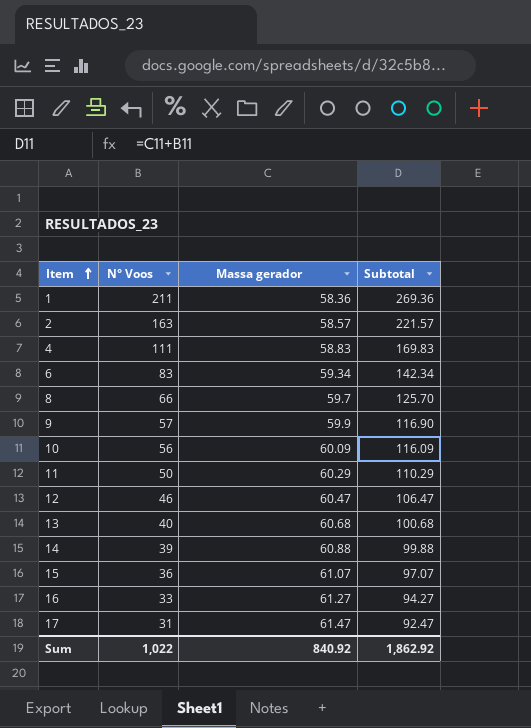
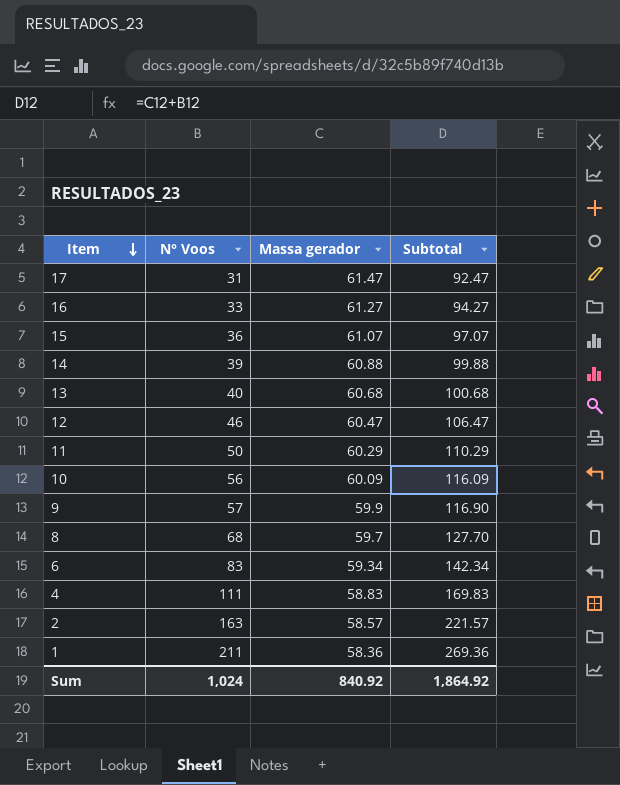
row order: Item ascending -> Item descending
8 | N° Voos: 66 -> 68
8 | Subtotal: 125.70 -> 127.70
Sum | N° Voos: 1,022 -> 1,024
Sum | Subtotal: 1,862.92 -> 1,864.92

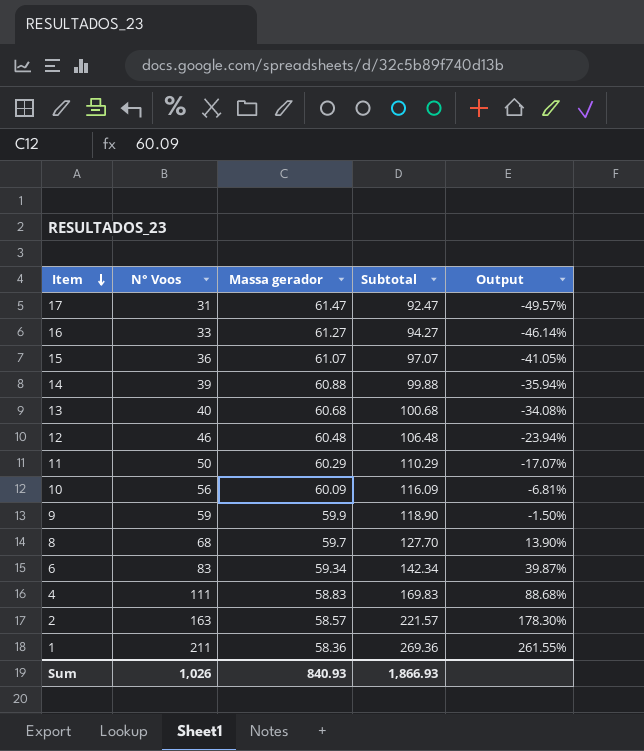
column Output | formula: none -> ([N° Voos] - [Massa gerador]) / [Massa gerador]
12 | Massa gerador: 60.47 -> 60.48
12 | Subtotal: 106.47 -> 106.48
9 | N° Voos: 57 -> 59
9 | Subtotal: 116.90 -> 118.90
Sum | N° Voos: 1,024 -> 1,026
Sum | Massa gerador: 840.92 -> 840.93
Sum | Subtotal: 1,864.92 -> 1,866.93

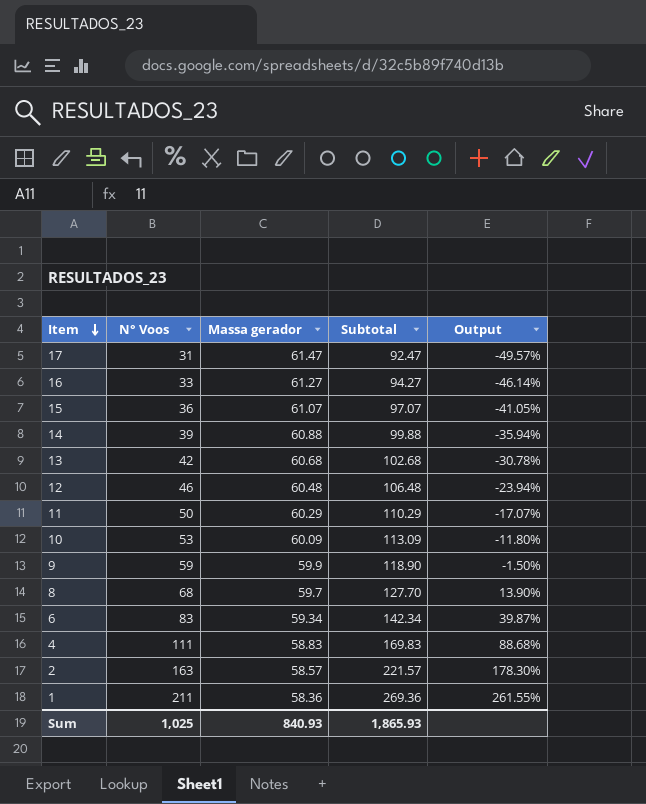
13 | N° Voos: 40 -> 42
13 | Subtotal: 100.68 -> 102.68
13 | Output: -34.08% -> -30.78%
10 | N° Voos: 56 -> 53
10 | Subtotal: 116.09 -> 113.09
10 | Output: -6.81% -> -11.80%
Sum | N° Voos: 1,026 -> 1,025
Sum | Subtotal: 1,866.93 -> 1,865.93

